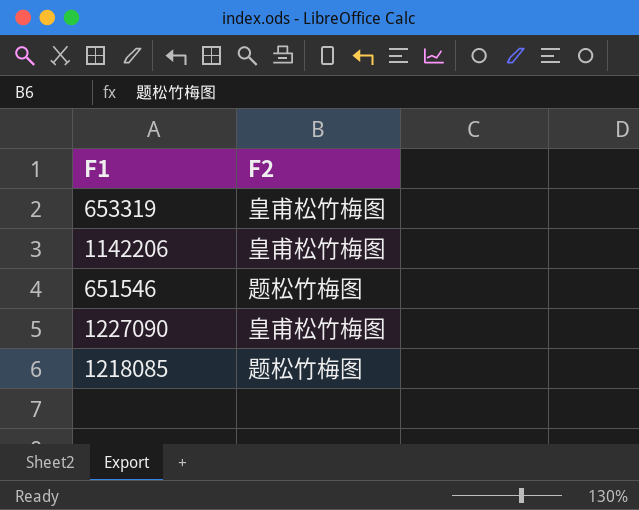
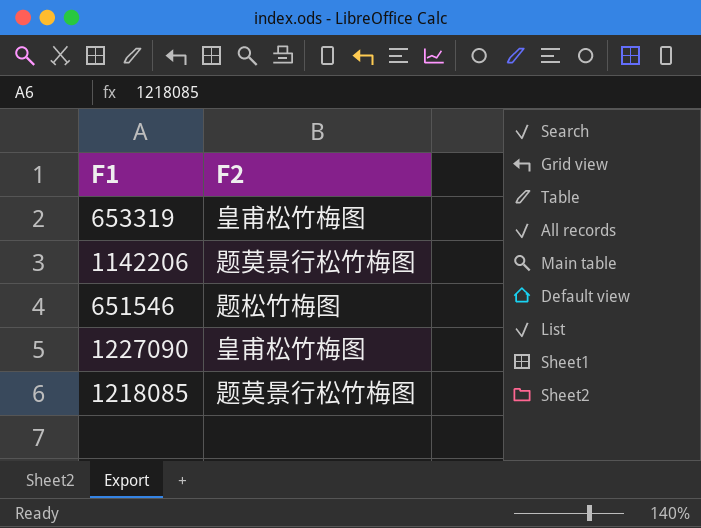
1142206 | F2: 皇甫松竹梅图 -> 题莫景行松竹梅图
1218085 | F2: 题松竹梅图 -> 题莫景行松竹梅图

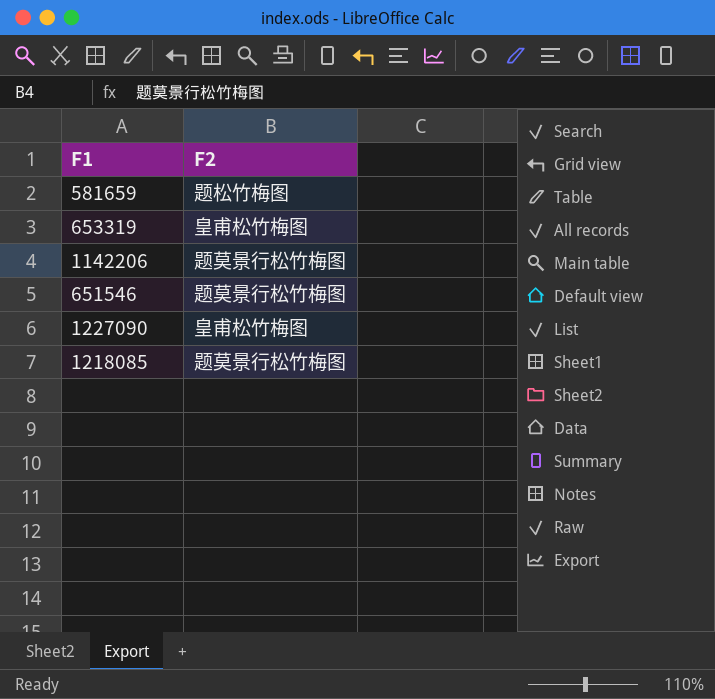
row 581659: none -> 题松竹梅图
651546 | F2: 题松竹梅图 -> 题莫景行松竹梅图

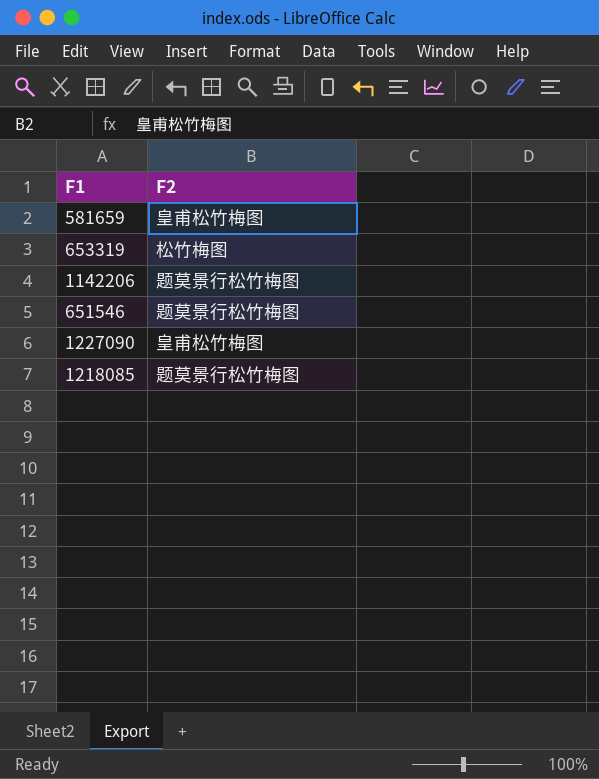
581659 | F2: 题松竹梅图 -> 皇甫松竹梅图
653319 | F2: 皇甫松竹梅图 -> 松竹梅图

